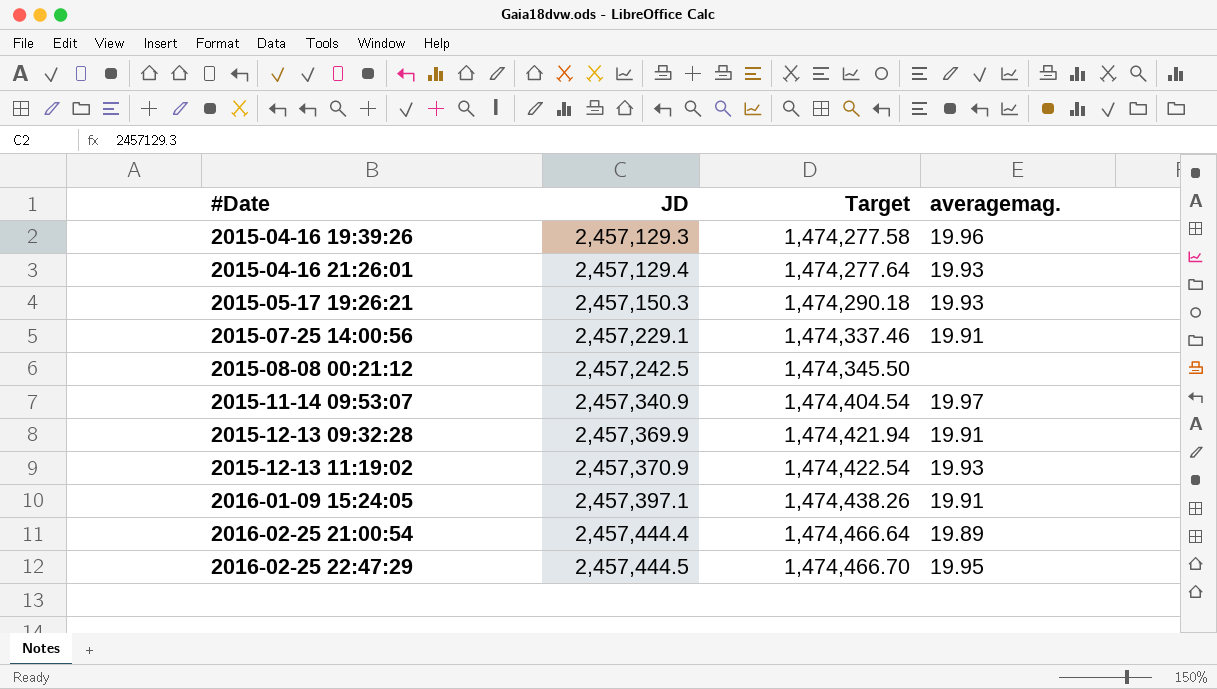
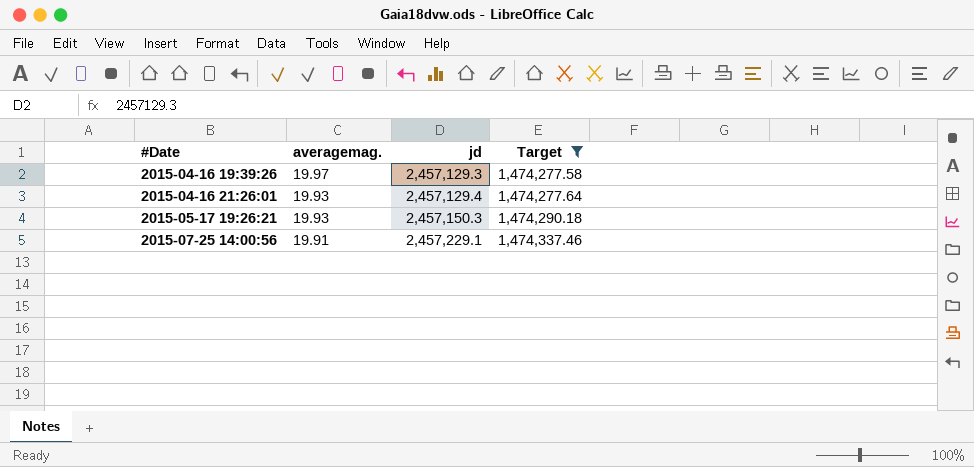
filter: none -> Target <= 1,474,337.46
column averagemag. | position: 4 -> 2
column name: JD -> jd
2015-04-16 19:39:26 | averagemag.: 19.96 -> 19.97

